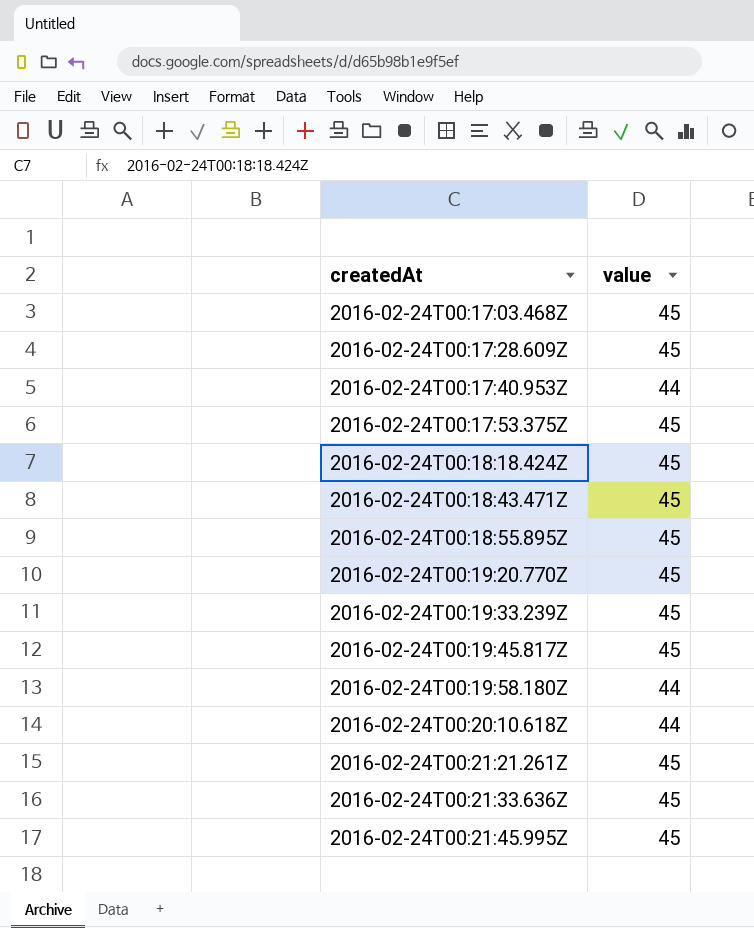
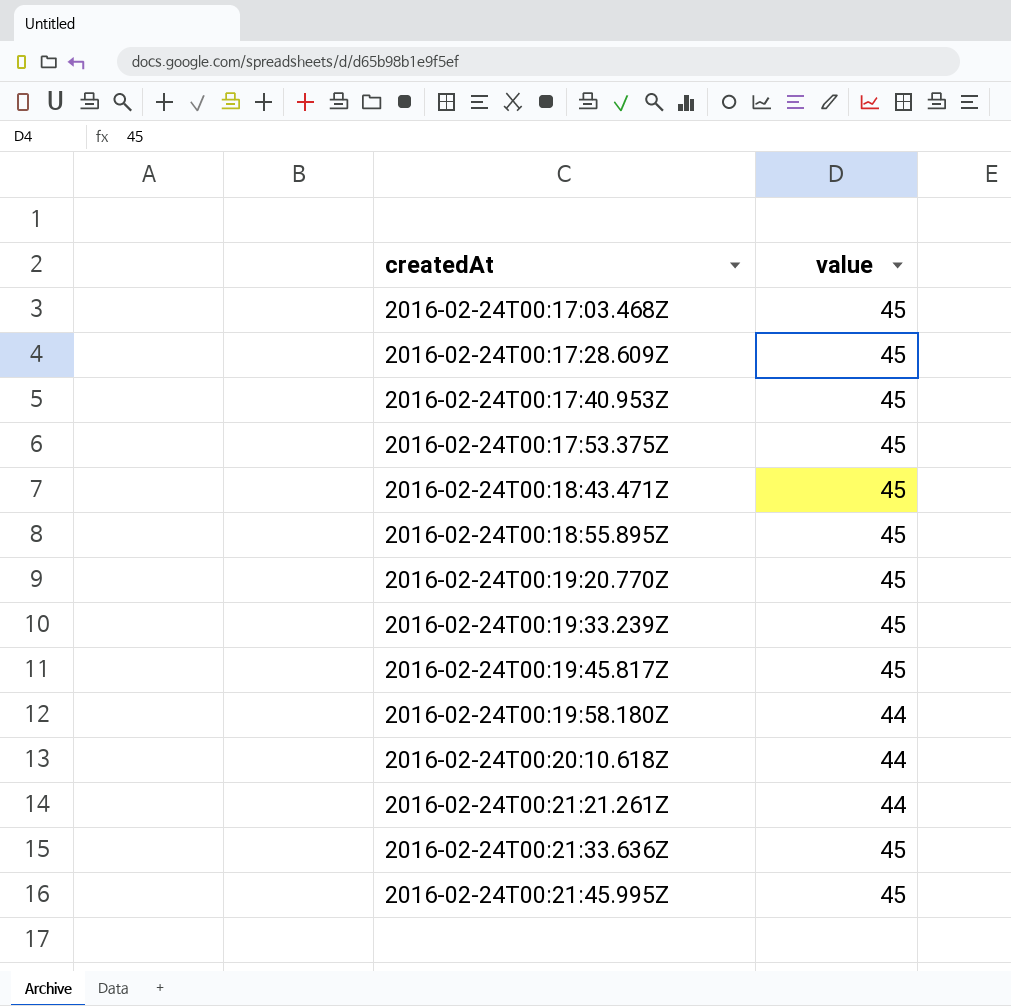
row 2016-02-24T00:18:18.424Z: 45 -> none
2016-02-24T00:17:40.953Z | value: 44 -> 45
2016-02-24T00:21:21.261Z | value: 45 -> 44

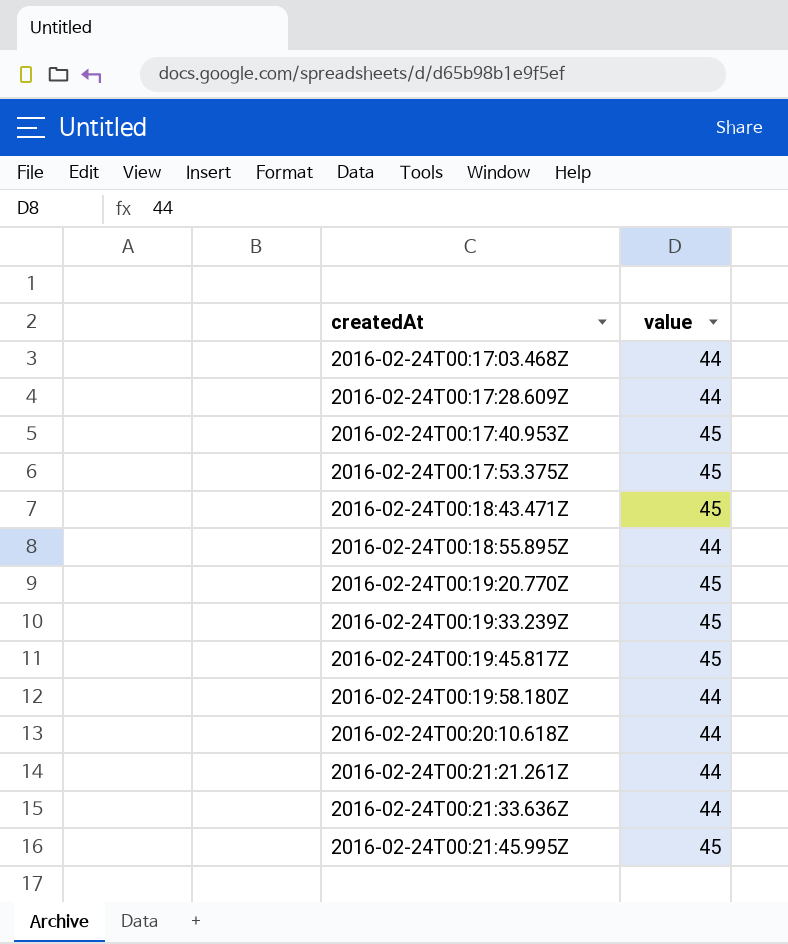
2016-02-24T00:17:03.468Z | value: 45 -> 44
2016-02-24T00:17:28.609Z | value: 45 -> 44
2016-02-24T00:18:55.895Z | value: 45 -> 44
2016-02-24T00:21:33.636Z | value: 45 -> 44

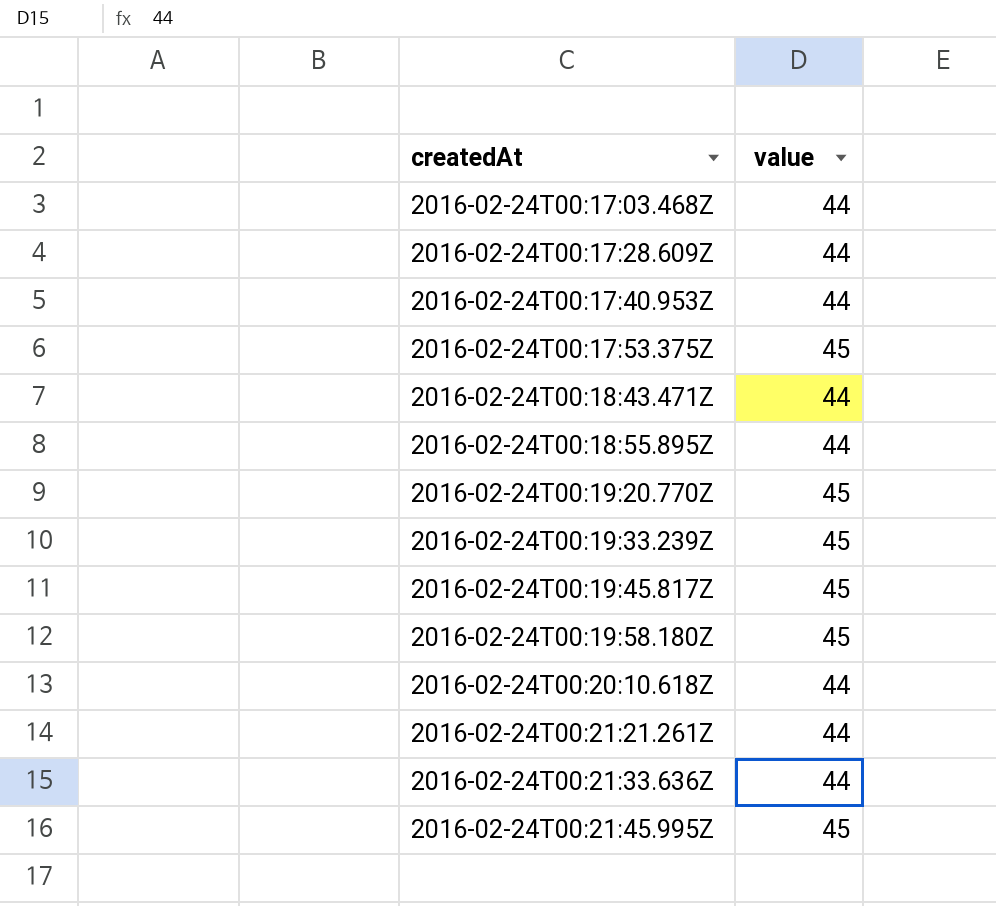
2016-02-24T00:17:40.953Z | value: 45 -> 44
2016-02-24T00:18:43.471Z | value: 45 -> 44
2016-02-24T00:19:58.180Z | value: 44 -> 45

